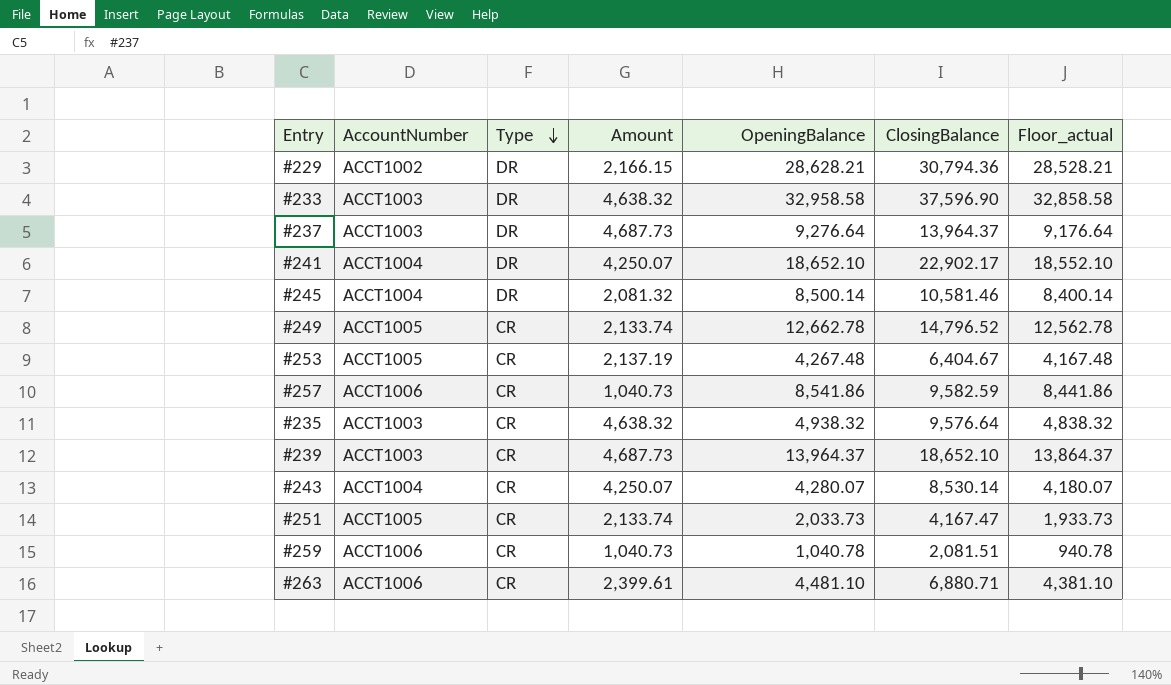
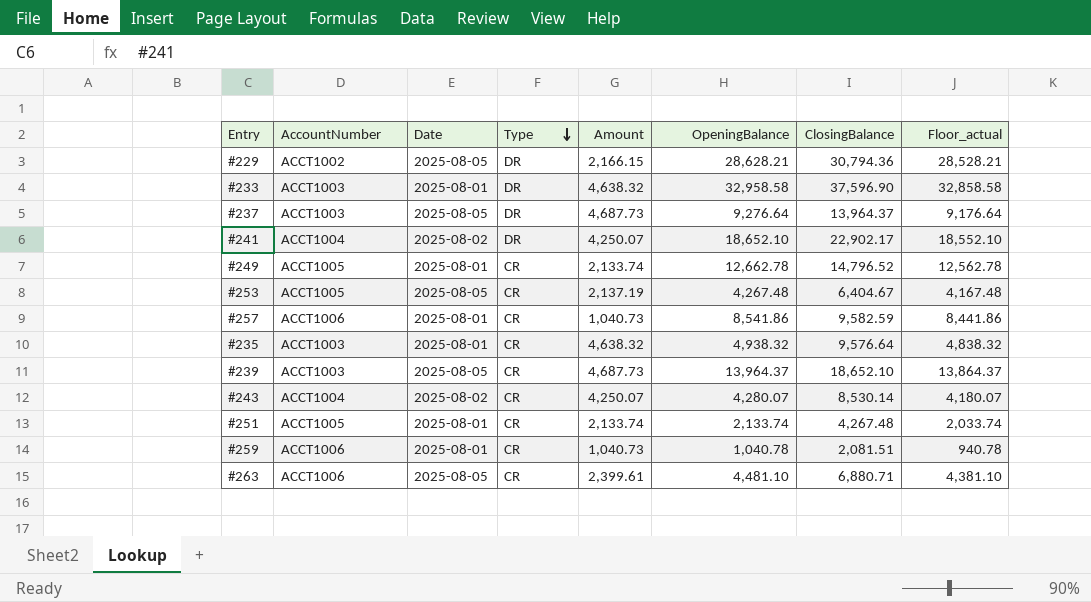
column Date | position: none -> 3
row #245: ACCT1004 | DR | 2,081.32 | 8,500.14 | 10,581.46 | 8,400.14 -> none
#251 | OpeningBalance: 2,033.73 -> 2,133.74
#251 | ClosingBalance: 4,167.47 -> 4,267.48
#251 | Floor_actual: 1,933.73 -> 2,033.74

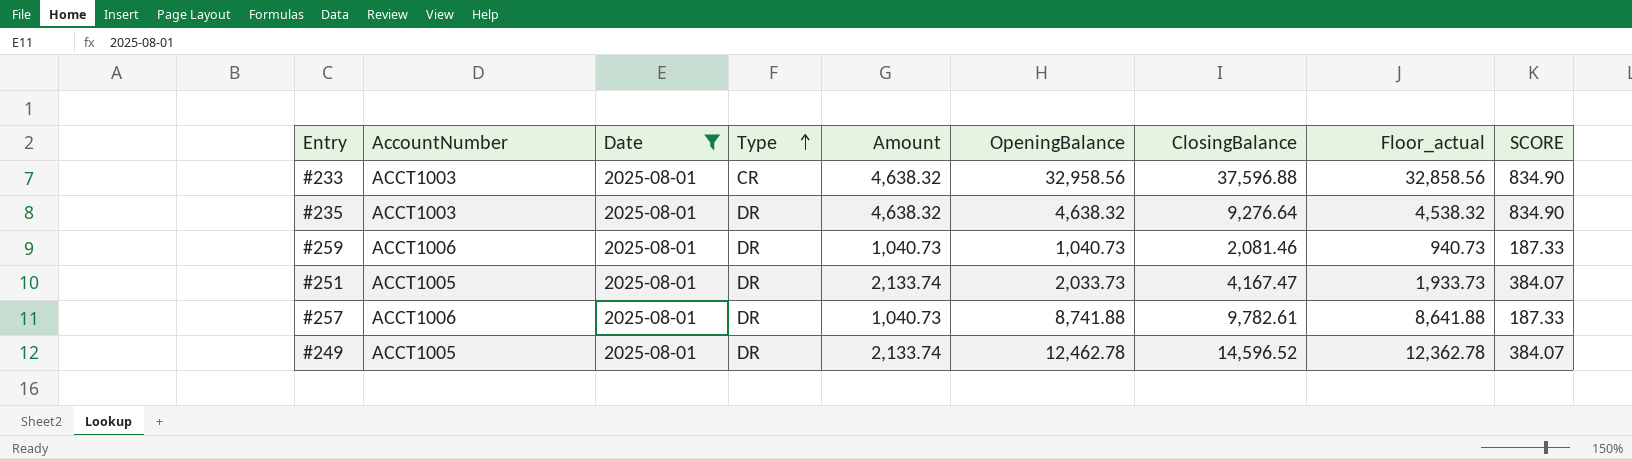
filter: none -> Date = 2025-08-01
row order: Type descending -> Type ascending
column SCORE | formula: none -> [Amount] * 0.18
#233 | Type: DR -> CR
#233 | OpeningBalance: 32,958.58 -> 32,958.56
#233 | ClosingBalance: 37,596.90 -> 37,596.88
#233 | Floor_actual: 32,858.58 -> 32,858.56
#235 | Type: CR -> DR
#235 | OpeningBalance: 4,938.32 -> 4,638.32
#235 | ClosingBalance: 9,576.64 -> 9,276.64
#235 | Floor_actual: 4,838.32 -> 4,538.32
#259 | Type: CR -> DR
#259 | OpeningBalance: 1,040.78 -> 1,040.73
#259 | ClosingBalance: 2,081.51 -> 2,081.46
#259 | Floor_actual: 940.78 -> 940.73
#251 | Type: CR -> DR
#251 | OpeningBalance: 2,133.74 -> 2,033.73
#251 | ClosingBalance: 4,267.48 -> 4,167.47
#251 | Floor_actual: 2,033.74 -> 1,933.73
#257 | Type: CR -> DR
#257 | OpeningBalance: 8,541.86 -> 8,741.88
#257 | ClosingBalance: 9,582.59 -> 9,782.61
#257 | Floor_actual: 8,441.86 -> 8,641.88
#249 | Type: CR -> DR
#249 | OpeningBalance: 12,662.78 -> 12,462.78
#249 | ClosingBalance: 14,796.52 -> 14,596.52
#249 | Floor_actual: 12,562.78 -> 12,362.78

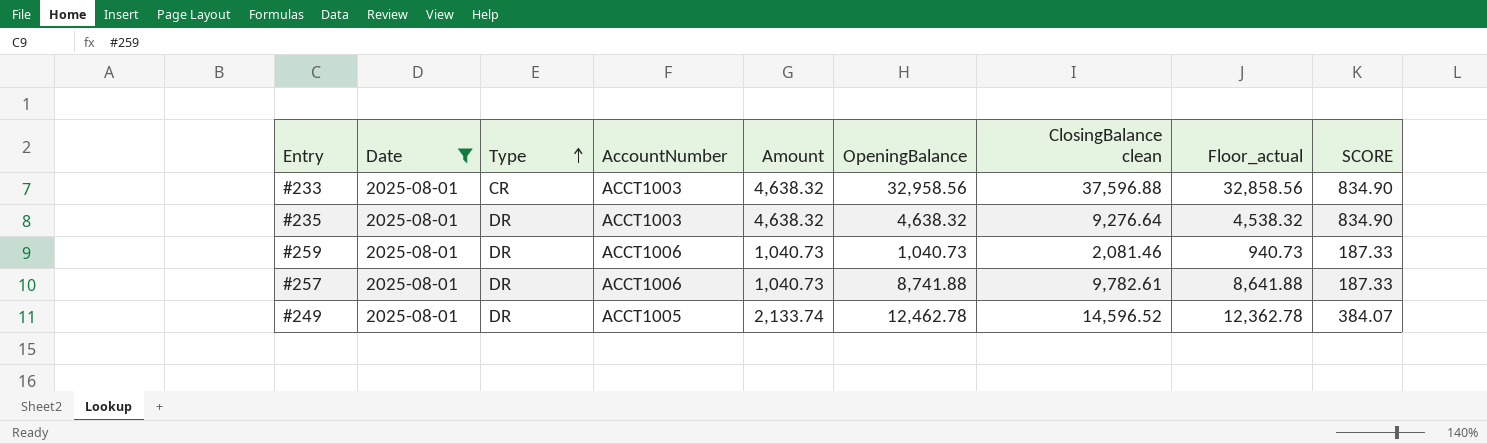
column AccountNumber | position: 2 -> 4
column name: ClosingBalance -> ClosingBalance clean
row #251: ACCT1005 | 2025-08-01 | DR | 2,133.74 | 2,033.73 | 4,167.47 | 1,933.73 | 384.07 -> none

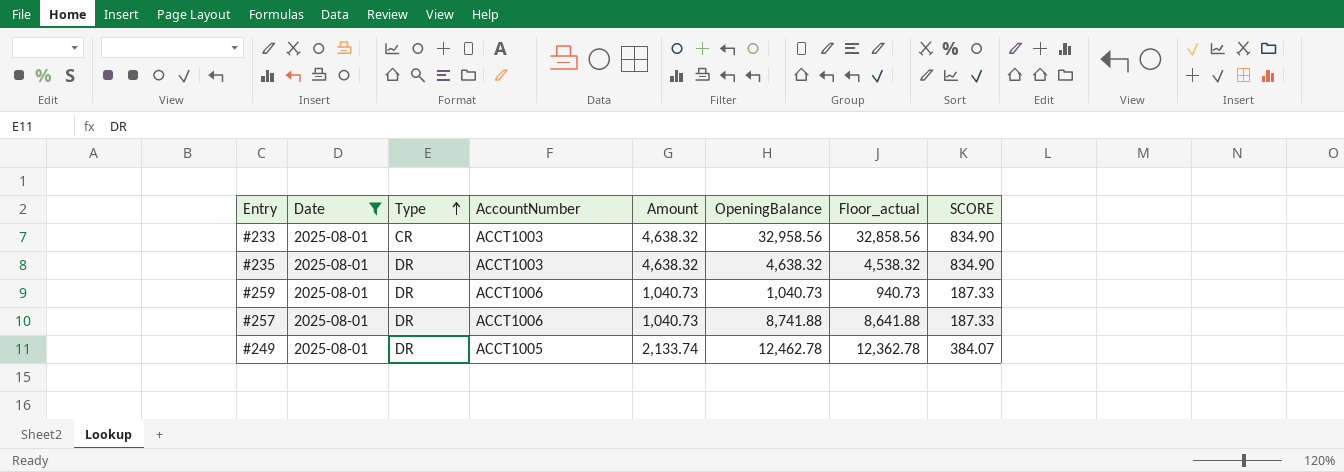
column ClosingBalance clean | formula: [Amount] + [OpeningBalance] -> none

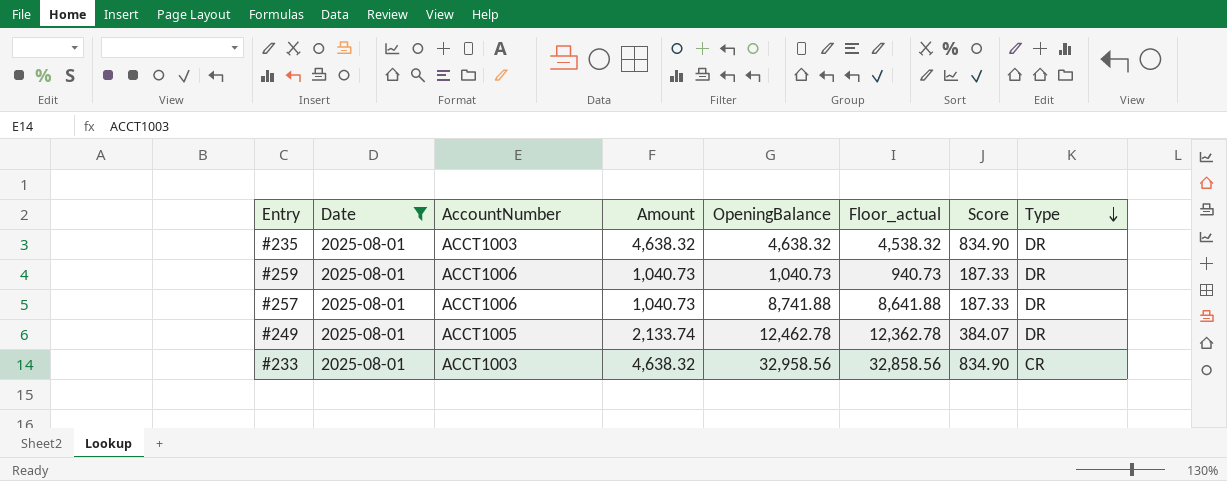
row order: Type ascending -> Type descending
column name: SCORE -> Score
column Type | position: 3 -> 8

